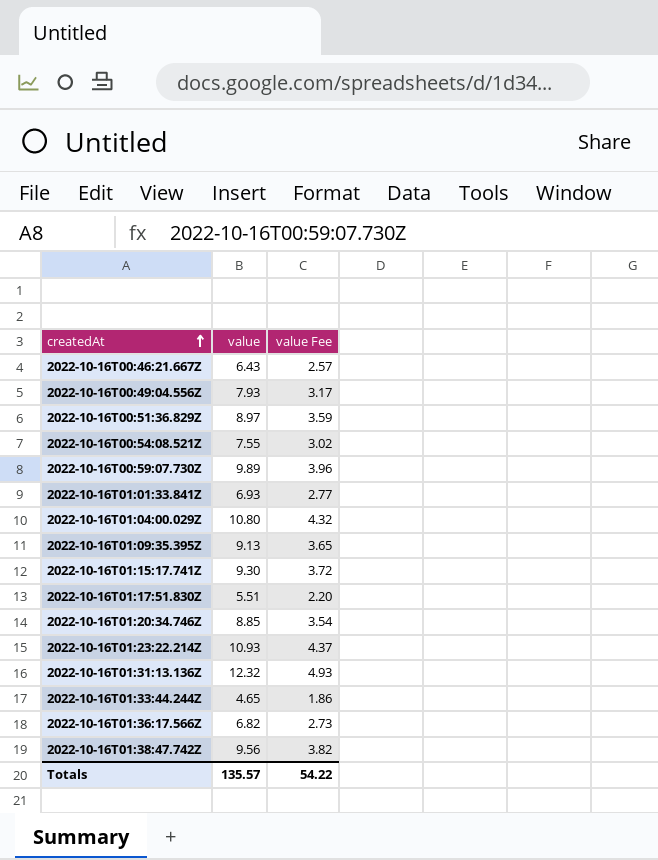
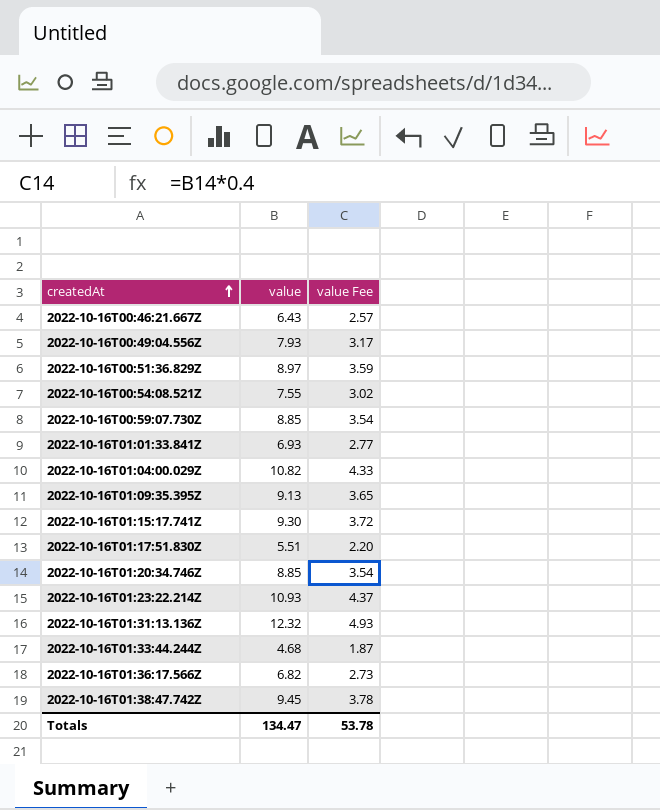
2022-10-16T00:59:07.730Z | value: 9.89 -> 8.85
2022-10-16T00:59:07.730Z | value Fee: 3.96 -> 3.54
2022-10-16T01:04:00.029Z | value: 10.80 -> 10.82
2022-10-16T01:04:00.029Z | value Fee: 4.32 -> 4.33
2022-10-16T01:33:44.244Z | value: 4.65 -> 4.68
2022-10-16T01:33:44.244Z | value Fee: 1.86 -> 1.87
2022-10-16T01:38:47.742Z | value: 9.56 -> 9.45
2022-10-16T01:38:47.742Z | value Fee: 3.82 -> 3.78
Totals | value: 135.57 -> 134.47
Totals | value Fee: 54.22 -> 53.78

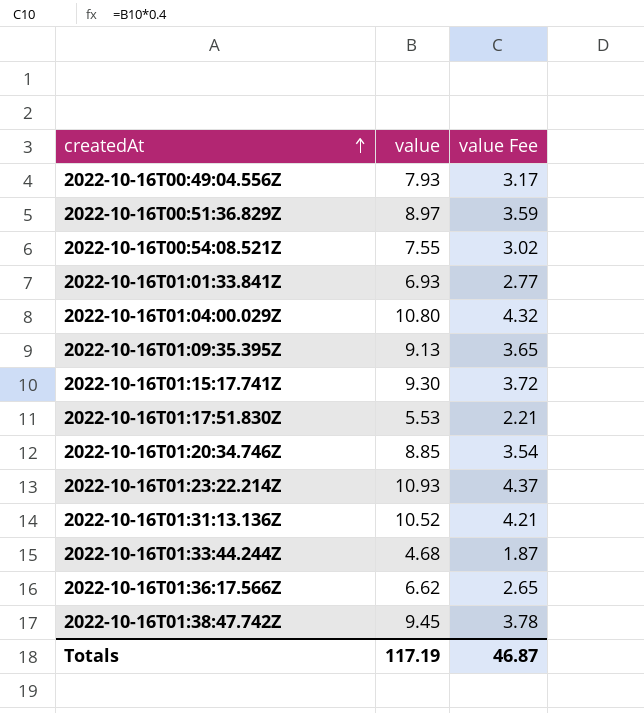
row 2022-10-16T00:46:21.667Z: 6.43 | 2.57 -> none
row 2022-10-16T00:59:07.730Z: 8.85 | 3.54 -> none
2022-10-16T01:04:00.029Z | value: 10.82 -> 10.80
2022-10-16T01:04:00.029Z | value Fee: 4.33 -> 4.32
2022-10-16T01:17:51.830Z | value: 5.51 -> 5.53
2022-10-16T01:17:51.830Z | value Fee: 2.20 -> 2.21
2022-10-16T01:31:13.136Z | value: 12.32 -> 10.52
2022-10-16T01:31:13.136Z | value Fee: 4.93 -> 4.21
2022-10-16T01:36:17.566Z | value: 6.82 -> 6.62
2022-10-16T01:36:17.566Z | value Fee: 2.73 -> 2.65
Totals | value: 134.47 -> 117.19
Totals | value Fee: 53.78 -> 46.87

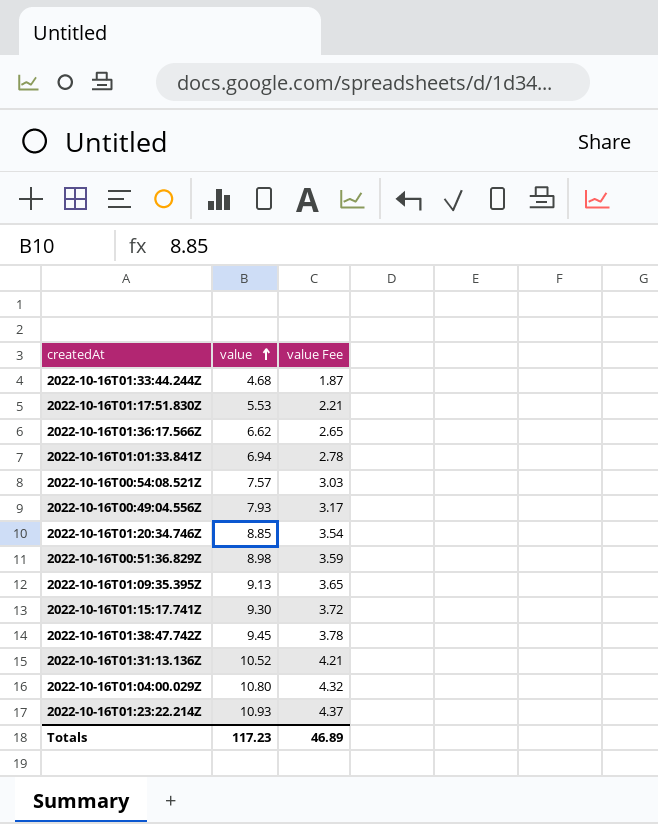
row order: createdAt ascending -> value ascending
2022-10-16T01:01:33.841Z | value: 6.93 -> 6.94
2022-10-16T01:01:33.841Z | value Fee: 2.77 -> 2.78
2022-10-16T00:54:08.521Z | value: 7.55 -> 7.57
2022-10-16T00:54:08.521Z | value Fee: 3.02 -> 3.03
2022-10-16T00:51:36.829Z | value: 8.97 -> 8.98
Totals | value: 117.19 -> 117.23
Totals | value Fee: 46.87 -> 46.89

